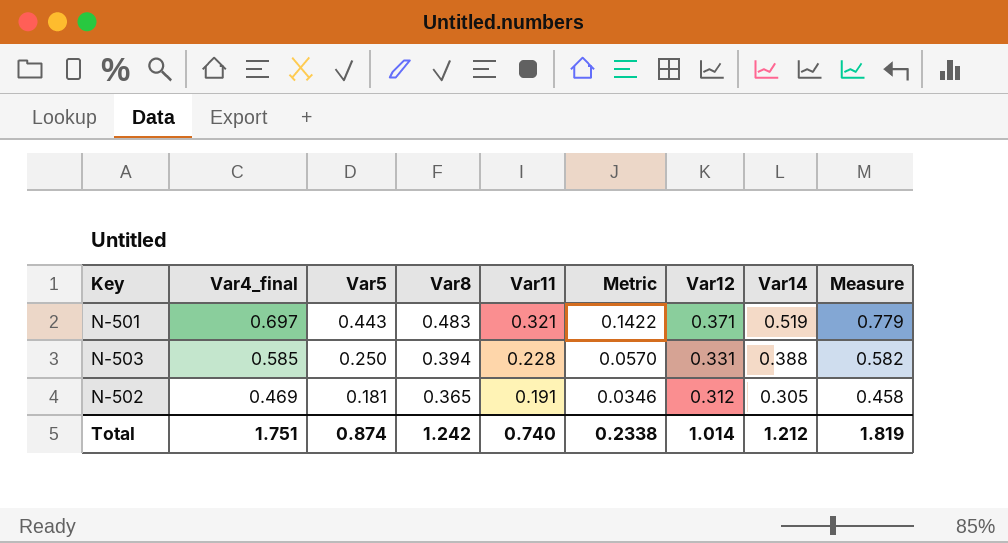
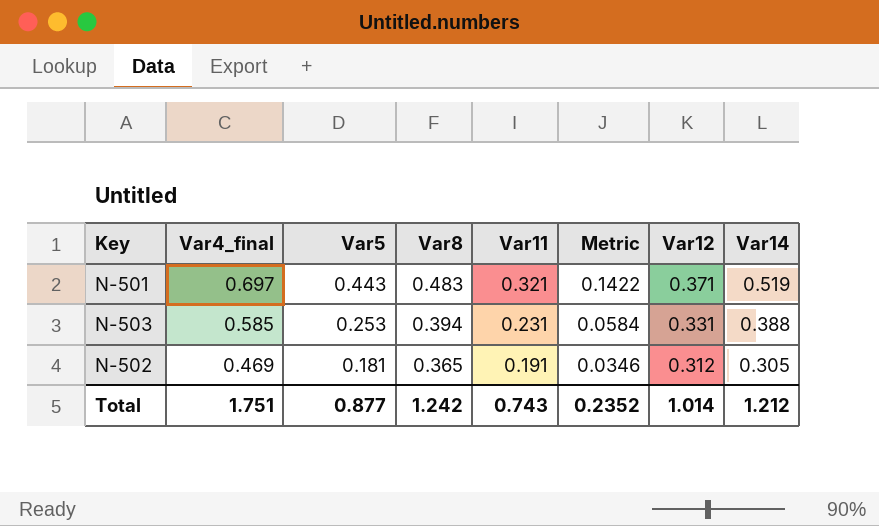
column Measure | formula: [Var14] * 1.5 -> none
N-503 | Var5: 0.250 -> 0.253
N-503 | Var11: 0.228 -> 0.231
N-503 | Metric: 0.0570 -> 0.0584
Total | Var5: 0.874 -> 0.877
Total | Var11: 0.740 -> 0.743
Total | Metric: 0.2338 -> 0.2352

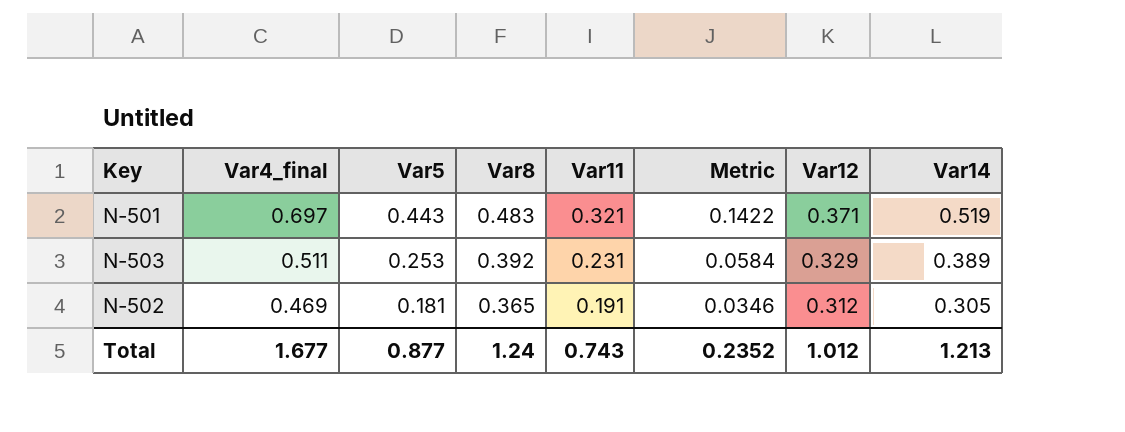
N-503 | Var4_final: 0.585 -> 0.511
N-503 | Var8: 0.394 -> 0.392
N-503 | Var12: 0.331 -> 0.329
N-503 | Var14: 0.388 -> 0.389
Total | Var4_final: 1.751 -> 1.677
Total | Var8: 1.242 -> 1.24
Total | Var12: 1.014 -> 1.012
Total | Var14: 1.212 -> 1.213

